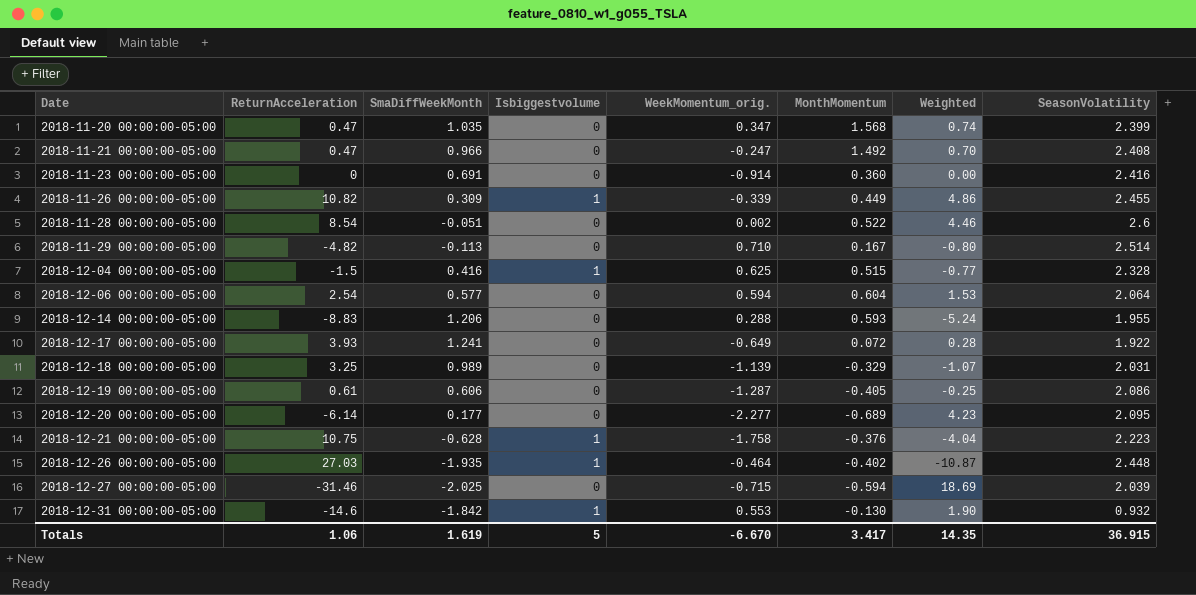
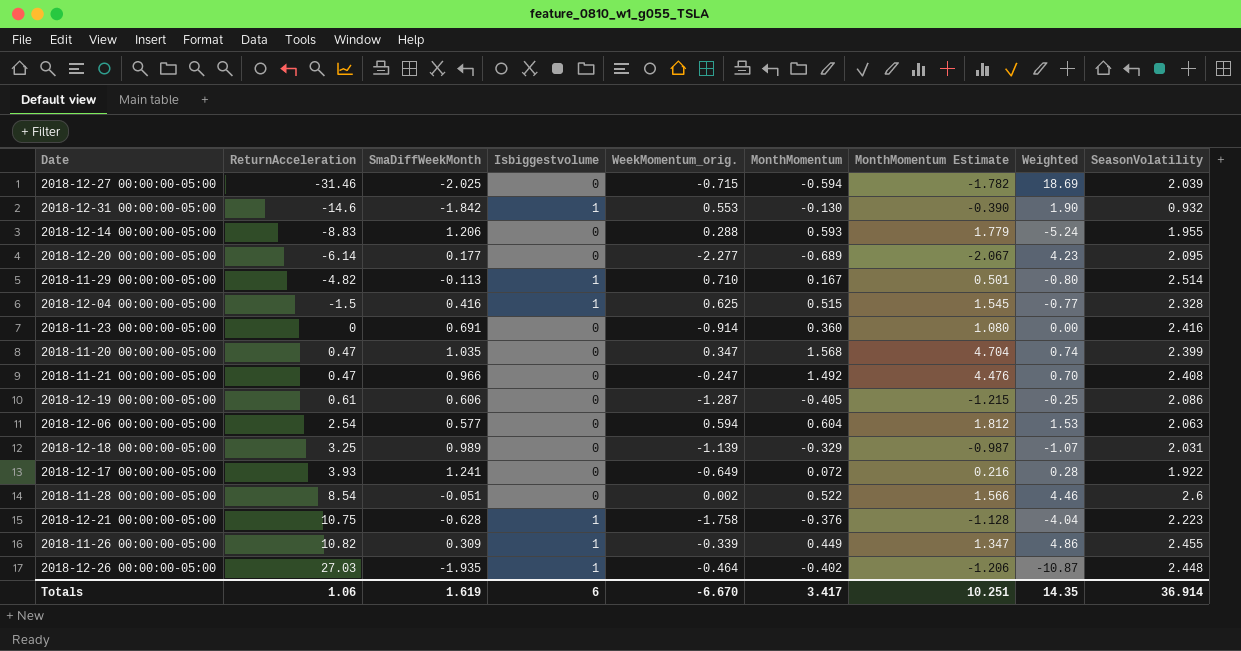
row order: Date ascending -> ReturnAcceleration ascending
column MonthMomentum Estimate | formula: none -> [MonthMomentum] * 3
2018-11-29 00:00:00-05:00 | Isbiggestvolume: 0 -> 1
2018-12-06 00:00:00-05:00 | SeasonVolatility: 2.064 -> 2.063
Totals | Isbiggestvolume: 5 -> 6
Totals | SeasonVolatility: 36.915 -> 36.914

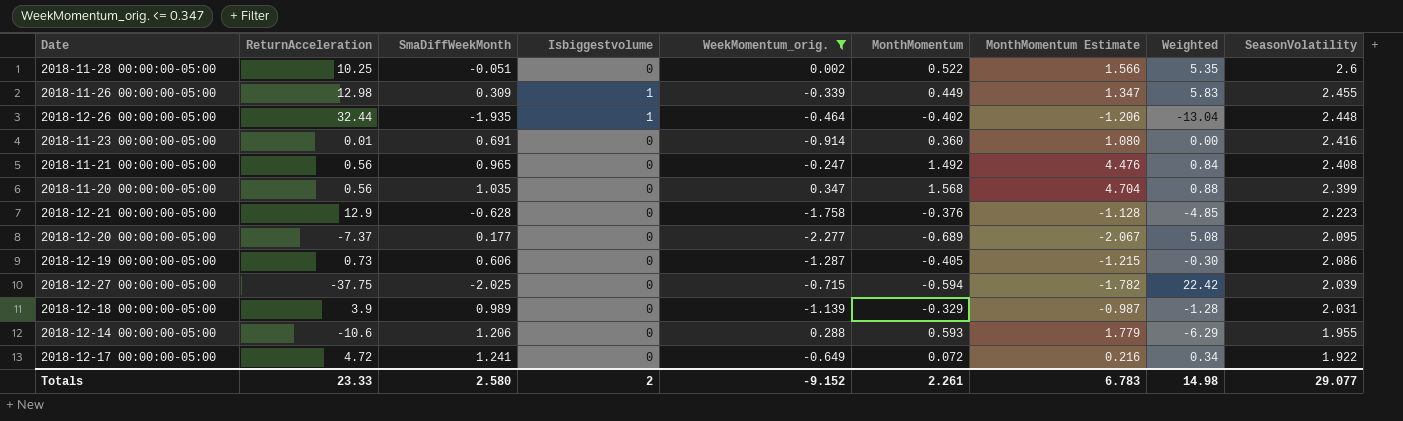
filter: none -> WeekMomentum_orig. <= 0.347
row order: ReturnAcceleration ascending -> SeasonVolatility descending
2018-11-28 00:00:00-05:00 | ReturnAcceleration: 8.54 -> 10.25
2018-11-28 00:00:00-05:00 | Weighted: 4.46 -> 5.35
2018-11-26 00:00:00-05:00 | ReturnAcceleration: 10.82 -> 12.98
2018-11-26 00:00:00-05:00 | Weighted: 4.86 -> 5.83
2018-12-26 00:00:00-05:00 | ReturnAcceleration: 27.03 -> 32.44
2018-12-26 00:00:00-05:00 | Weighted: -10.87 -> -13.04
2018-11-23 00:00:00-05:00 | ReturnAcceleration: 0 -> 0.01
2018-11-21 00:00:00-05:00 | ReturnAcceleration: 0.47 -> 0.56
2018-11-21 00:00:00-05:00 | SmaDiffWeekMonth: 0.966 -> 0.965
2018-11-21 00:00:00-05:00 | Weighted: 0.70 -> 0.84
2018-11-20 00:00:00-05:00 | ReturnAcceleration: 0.47 -> 0.56
2018-11-20 00:00:00-05:00 | Weighted: 0.74 -> 0.88
2018-12-21 00:00:00-05:00 | ReturnAcceleration: 10.75 -> 12.9
2018-12-21 00:00:00-05:00 | Isbiggestvolume: 1 -> 0
2018-12-21 00:00:00-05:00 | Weighted: -4.04 -> -4.85
2018-12-20 00:00:00-05:00 | ReturnAcceleration: -6.14 -> -7.37
2018-12-20 00:00:00-05:00 | Weighted: 4.23 -> 5.08
2018-12-19 00:00:00-05:00 | ReturnAcceleration: 0.61 -> 0.73
2018-12-19 00:00:00-05:00 | Weighted: -0.25 -> -0.30
2018-12-27 00:00:00-05:00 | ReturnAcceleration: -31.46 -> -37.75
2018-12-27 00:00:00-05:00 | Weighted: 18.69 -> 22.42
2018-12-18 00:00:00-05:00 | ReturnAcceleration: 3.25 -> 3.9
2018-12-18 00:00:00-05:00 | Weighted: -1.07 -> -1.28
2018-12-14 00:00:00-05:00 | ReturnAcceleration: -8.83 -> -10.6
2018-12-14 00:00:00-05:00 | Weighted: -5.24 -> -6.29
2018-12-17 00:00:00-05:00 | ReturnAcceleration: 3.93 -> 4.72
2018-12-17 00:00:00-05:00 | Weighted: 0.28 -> 0.34
Totals | ReturnAcceleration: 1.06 -> 23.33
Totals | SmaDiffWeekMonth: 1.619 -> 2.580
Totals | Isbiggestvolume: 6 -> 2
Totals | WeekMomentum_orig.: -6.670 -> -9.152
Totals | MonthMomentum: 3.417 -> 2.261
Totals | MonthMomentum Estimate: 10.251 -> 6.783
Totals | Weighted: 14.35 -> 14.98
Totals | SeasonVolatility: 36.914 -> 29.077

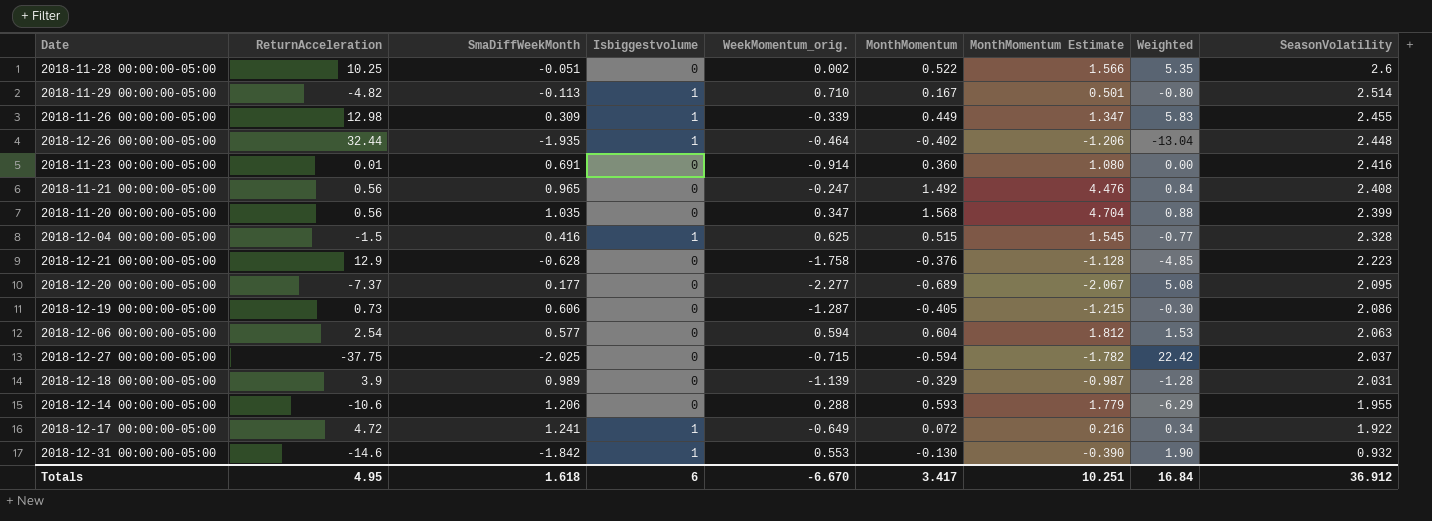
filter: WeekMomentum_orig. <= 0.347 -> none
2018-12-27 00:00:00-05:00 | SeasonVolatility: 2.039 -> 2.037
2018-12-17 00:00:00-05:00 | Isbiggestvolume: 0 -> 1
Totals | ReturnAcceleration: 23.33 -> 4.95
Totals | SmaDiffWeekMonth: 2.580 -> 1.618
Totals | Isbiggestvolume: 2 -> 6
Totals | WeekMomentum_orig.: -9.152 -> -6.670
Totals | MonthMomentum: 2.261 -> 3.417
Totals | MonthMomentum Estimate: 6.783 -> 10.251
Totals | Weighted: 14.98 -> 16.84
Totals | SeasonVolatility: 29.077 -> 36.912

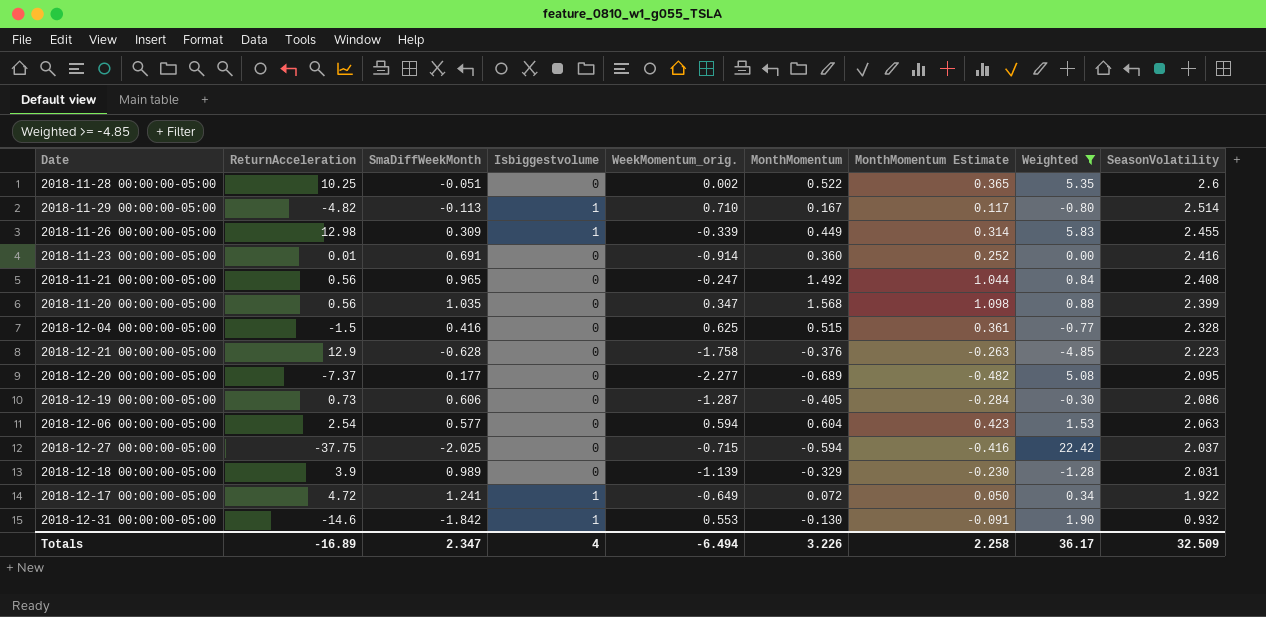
filter: none -> Weighted >= -4.85
column MonthMomentum Estimate | formula: [MonthMomentum] * 3 -> [MonthMomentum] * 0.7
2018-12-04 00:00:00-05:00 | Isbiggestvolume: 1 -> 0
Totals | ReturnAcceleration: 4.95 -> -16.89
Totals | SmaDiffWeekMonth: 1.618 -> 2.347
Totals | Isbiggestvolume: 6 -> 4
Totals | WeekMomentum_orig.: -6.670 -> -6.494
Totals | MonthMomentum: 3.417 -> 3.226
Totals | MonthMomentum Estimate: 10.251 -> 2.258
Totals | Weighted: 16.84 -> 36.17
Totals | SeasonVolatility: 36.912 -> 32.509

